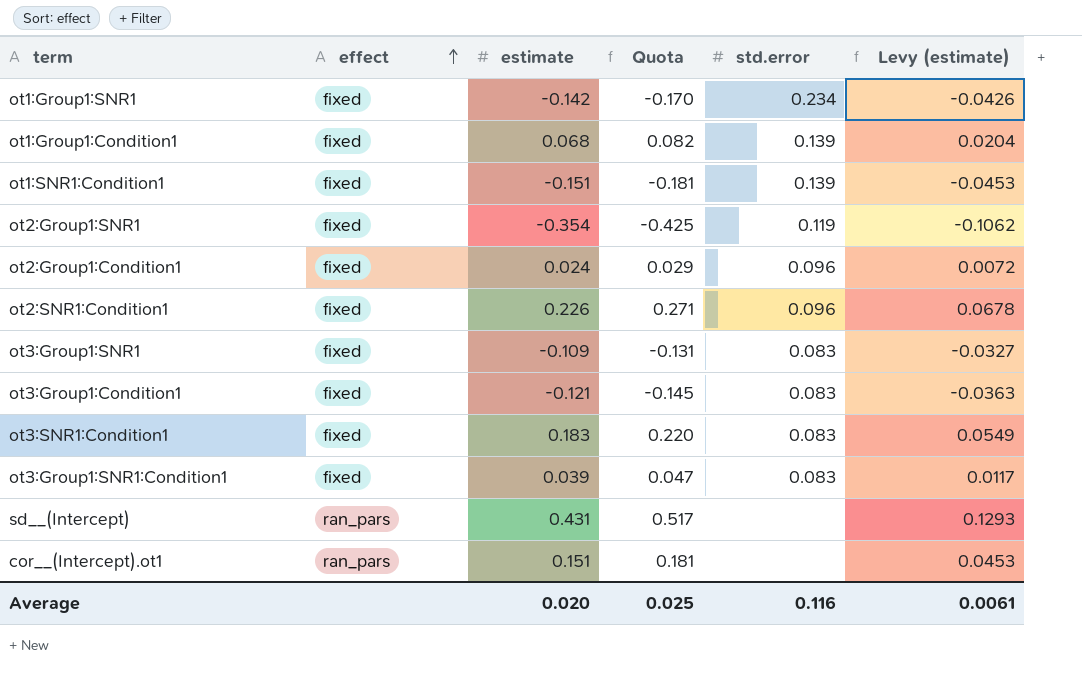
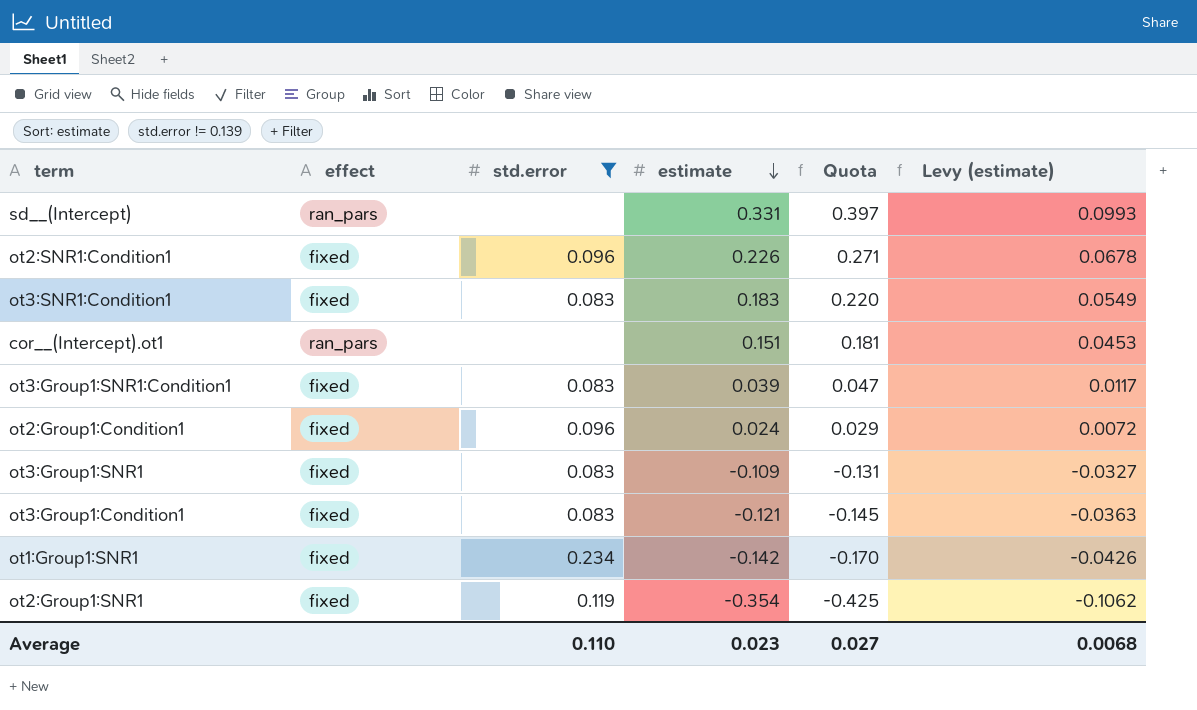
filter: none -> std.error != 0.139
row order: effect ascending -> estimate descending
column std.error | position: 5 -> 3
sd__(Intercept) | estimate: 0.431 -> 0.331
sd__(Intercept) | Quota: 0.517 -> 0.397
sd__(Intercept) | Levy (estimate): 0.1293 -> 0.0993
Average | std.error: 0.116 -> 0.110
Average | estimate: 0.020 -> 0.023
Average | Quota: 0.025 -> 0.027
Average | Levy (estimate): 0.0061 -> 0.0068

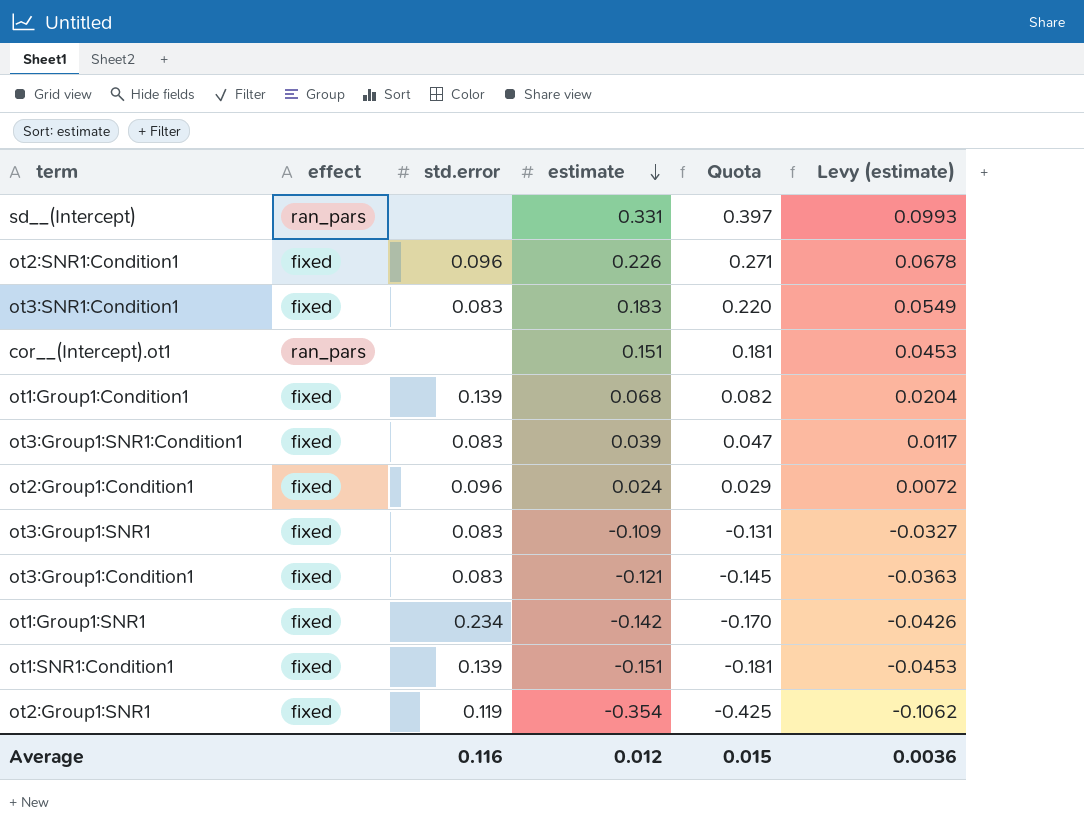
filter: std.error != 0.139 -> none
Average | std.error: 0.110 -> 0.116
Average | estimate: 0.023 -> 0.012
Average | Quota: 0.027 -> 0.015
Average | Levy (estimate): 0.0068 -> 0.0036

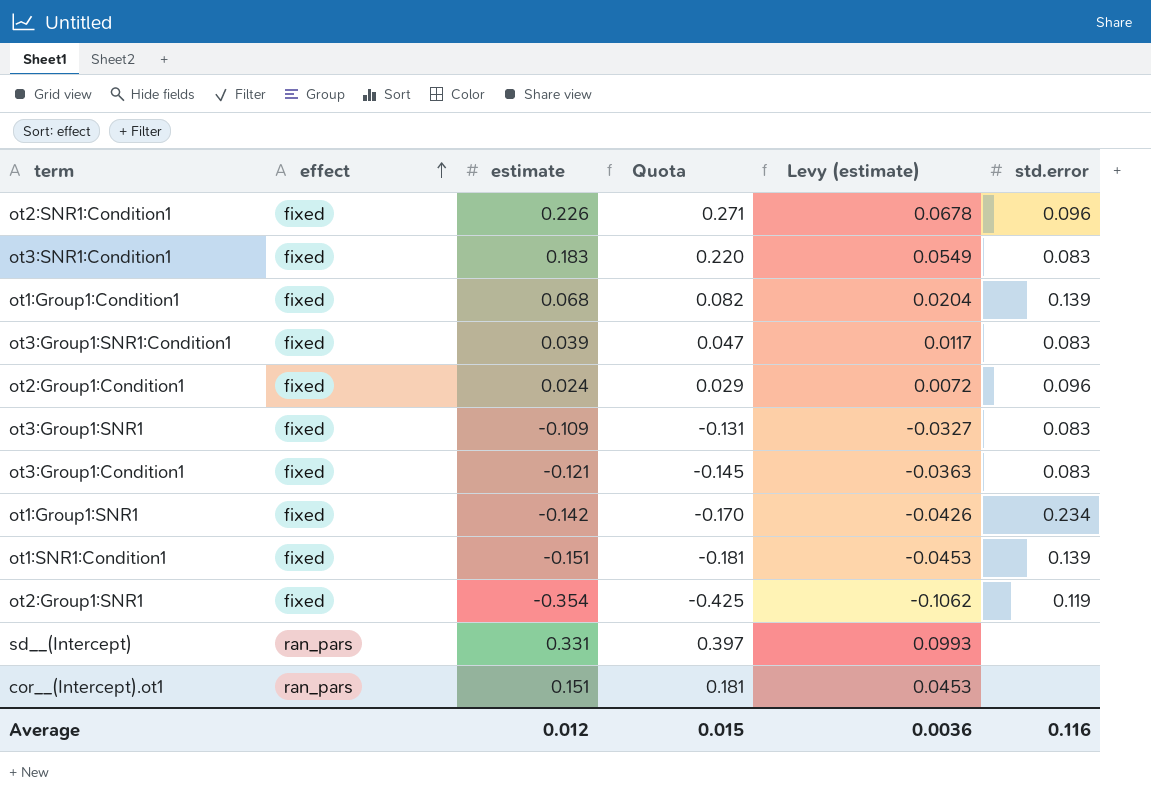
row order: estimate descending -> effect ascending
column std.error | position: 3 -> 6

